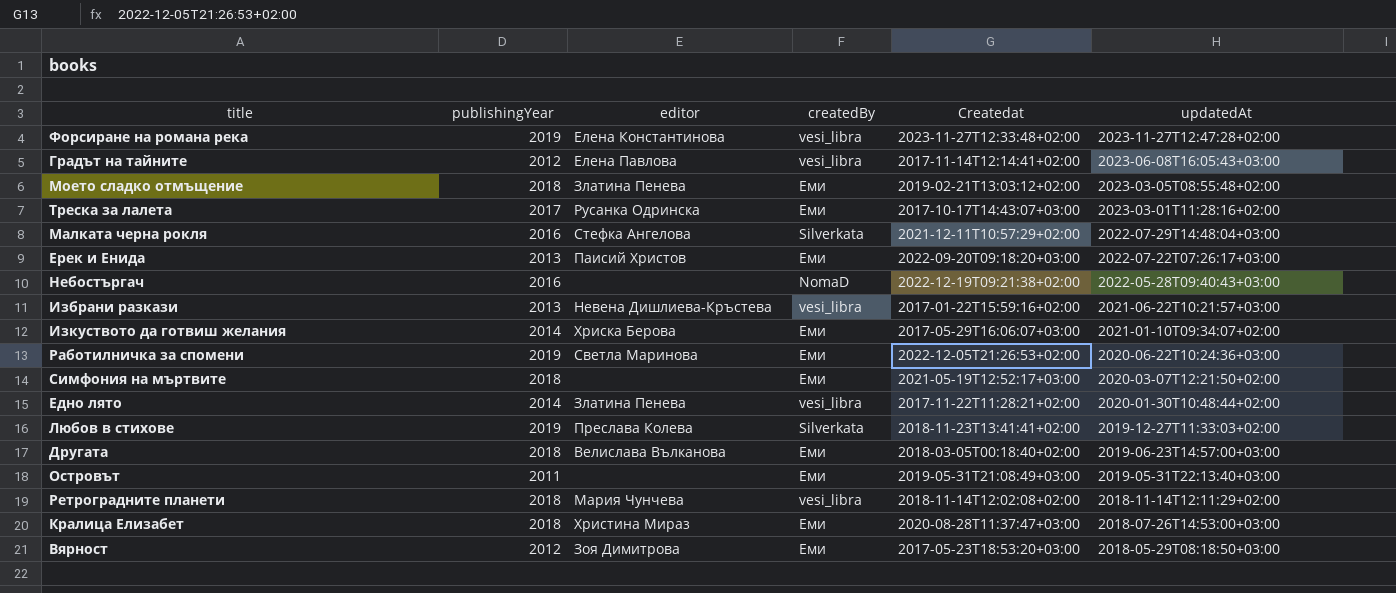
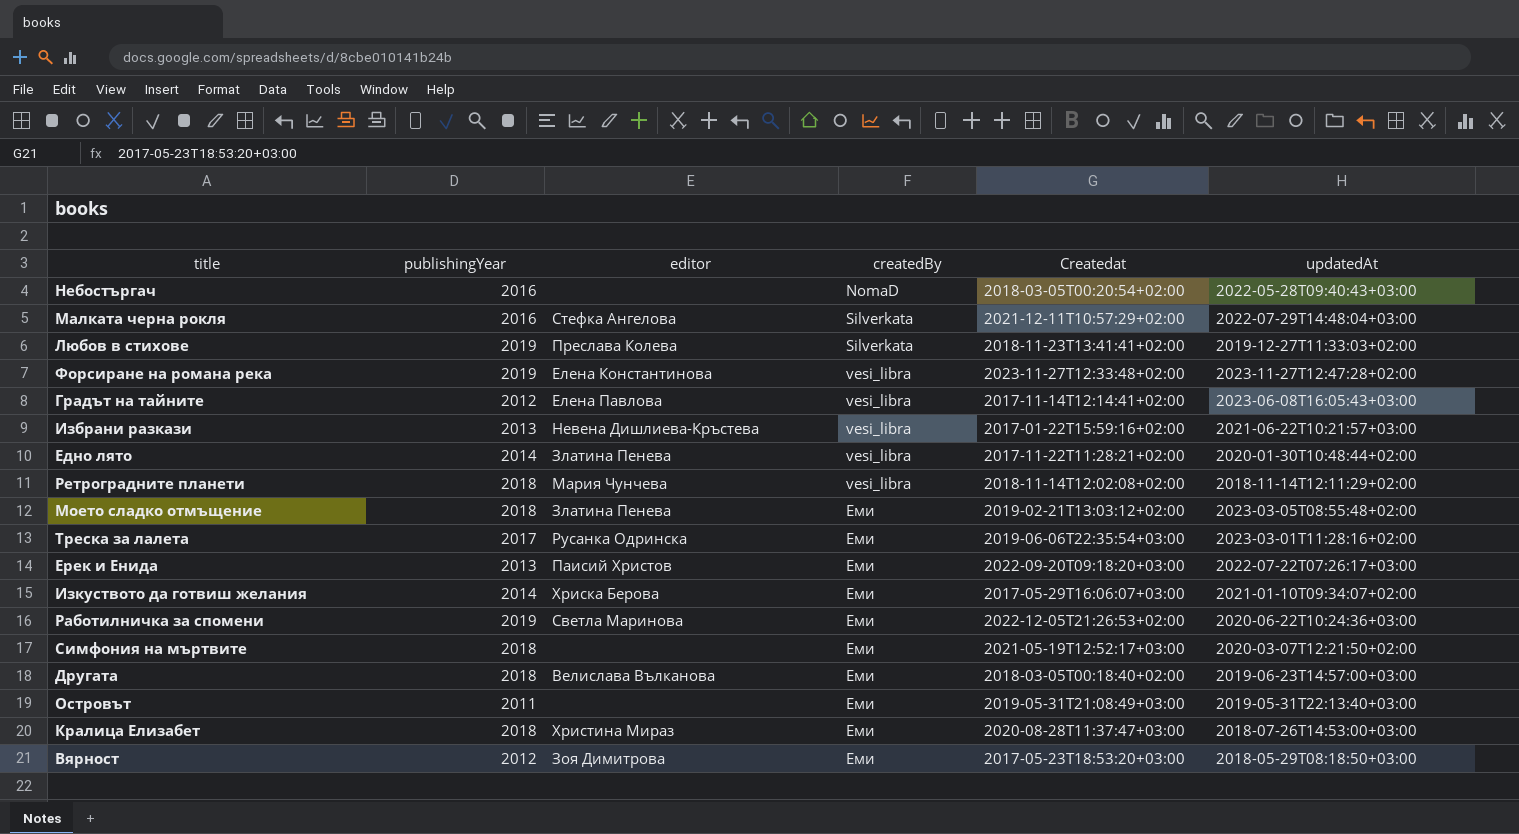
row order: updatedAt descending -> createdBy ascending
Небостъргач | Createdat: 2022-12-19T09:21:38+02:00 -> 2018-03-05T00:20:54+02:00
Треска за лалета | Createdat: 2017-10-17T14:43:07+03:00 -> 2019-06-06T22:35:54+03:00

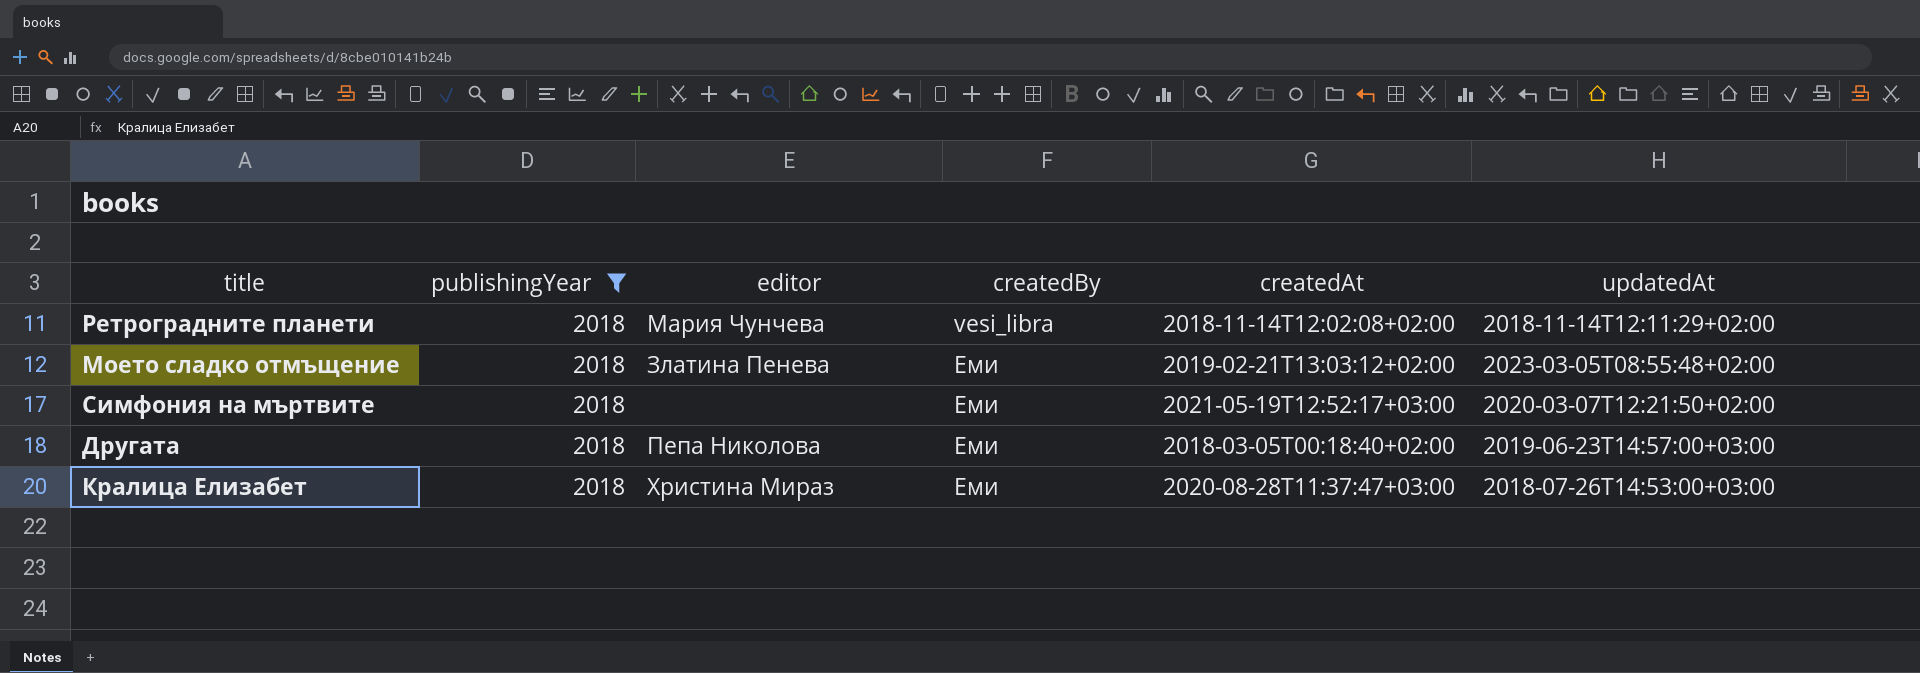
filter: none -> publishingYear = 2018
column name: Createdat -> createdAt
Другата | editor: Велислава Вълканова -> Пепа Николова

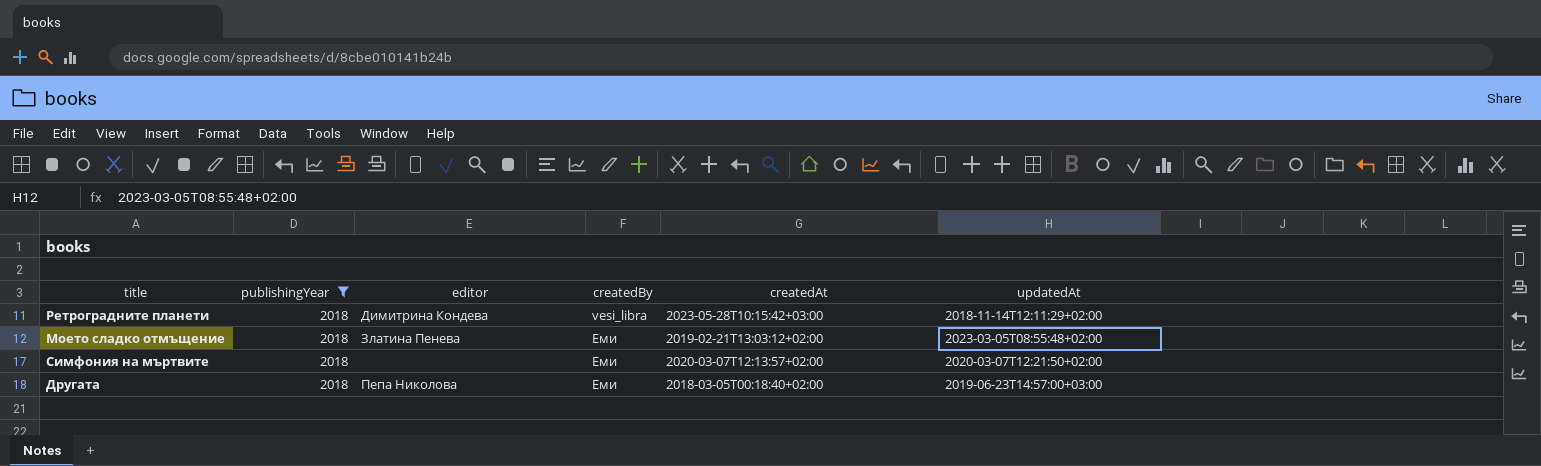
row Кралица Елизабет: 2018 | Христина Мираз | Еми | 2020-08-28T11:37:47+03:00 | 2018-07-26T14:53:00+03:00 -> none
Ретроградните планети | editor: Мария Чунчева -> Димитрина Кондева
Ретроградните планети | createdAt: 2018-11-14T12:02:08+02:00 -> 2023-05-28T10:15:42+03:00
Симфония на мъртвите | createdAt: 2021-05-19T12:52:17+03:00 -> 2020-03-07T12:13:57+02:00

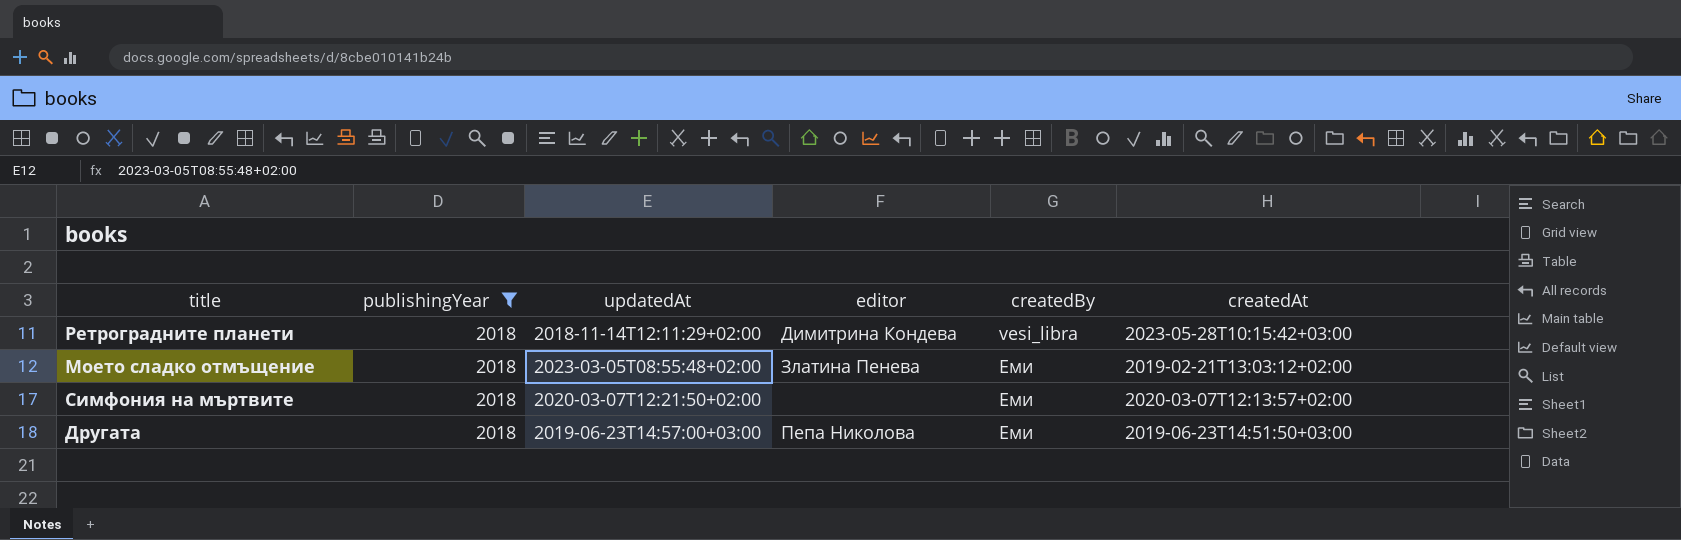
column updatedAt | position: 6 -> 3
Другата | createdAt: 2018-03-05T00:18:40+02:00 -> 2019-06-23T14:51:50+03:00

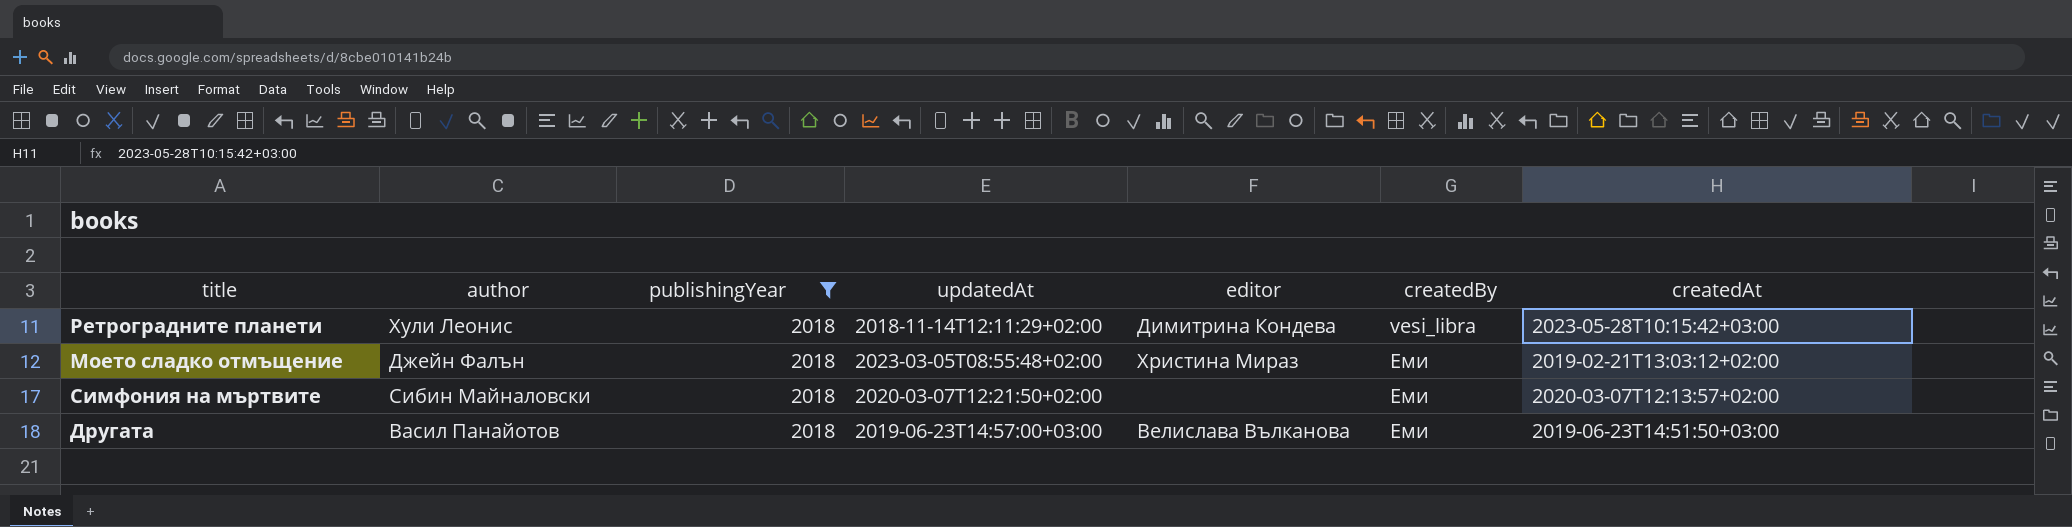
column author | position: none -> 2
Моето сладко отмъщение | editor: Златина Пенева -> Христина Мираз
Другата | editor: Пепа Николова -> Велислава Вълканова

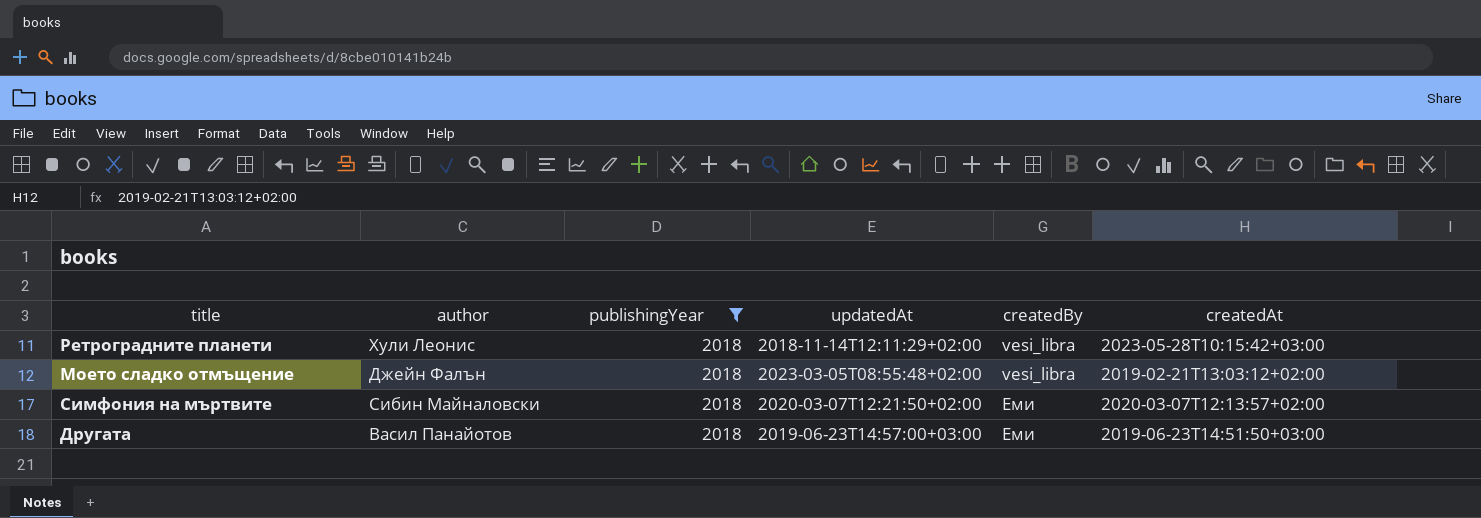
column editor | position: 5 -> none
Моето сладко отмъщение | createdBy: Еми -> vesi_libra

